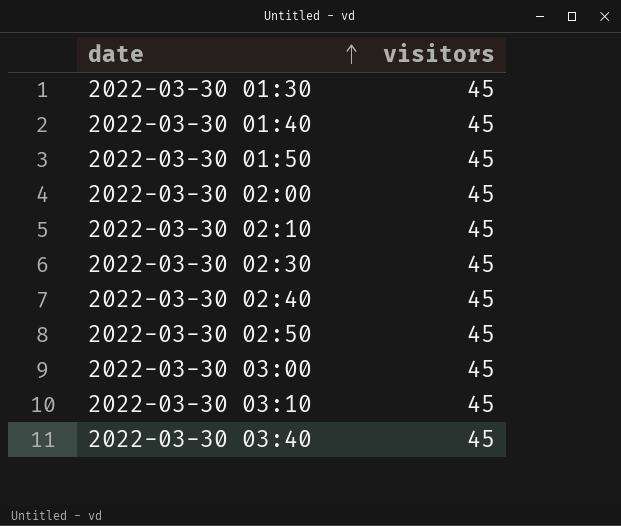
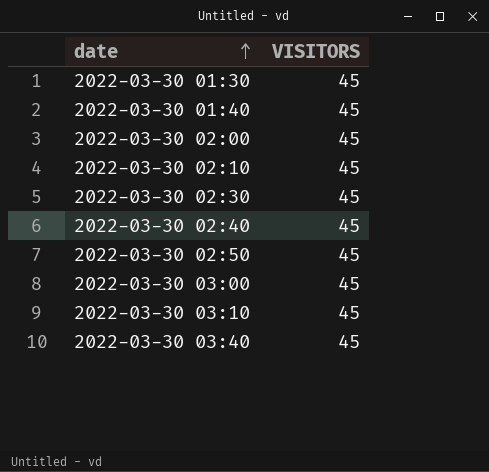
column name: visitors -> VISITORS
row 2022-03-30 01:50: 45 -> none

